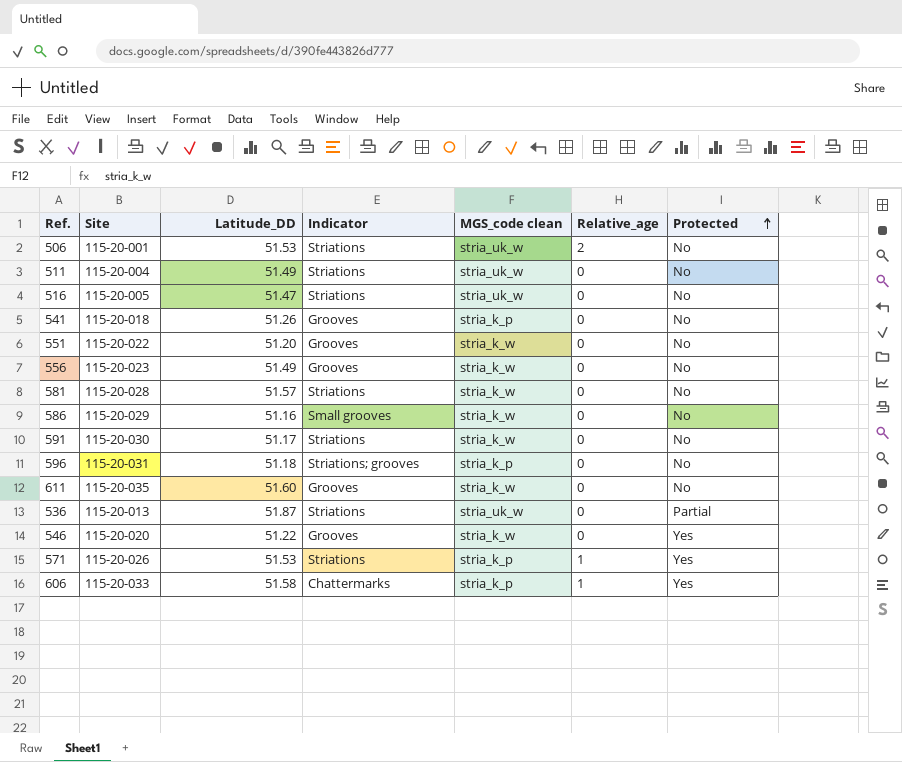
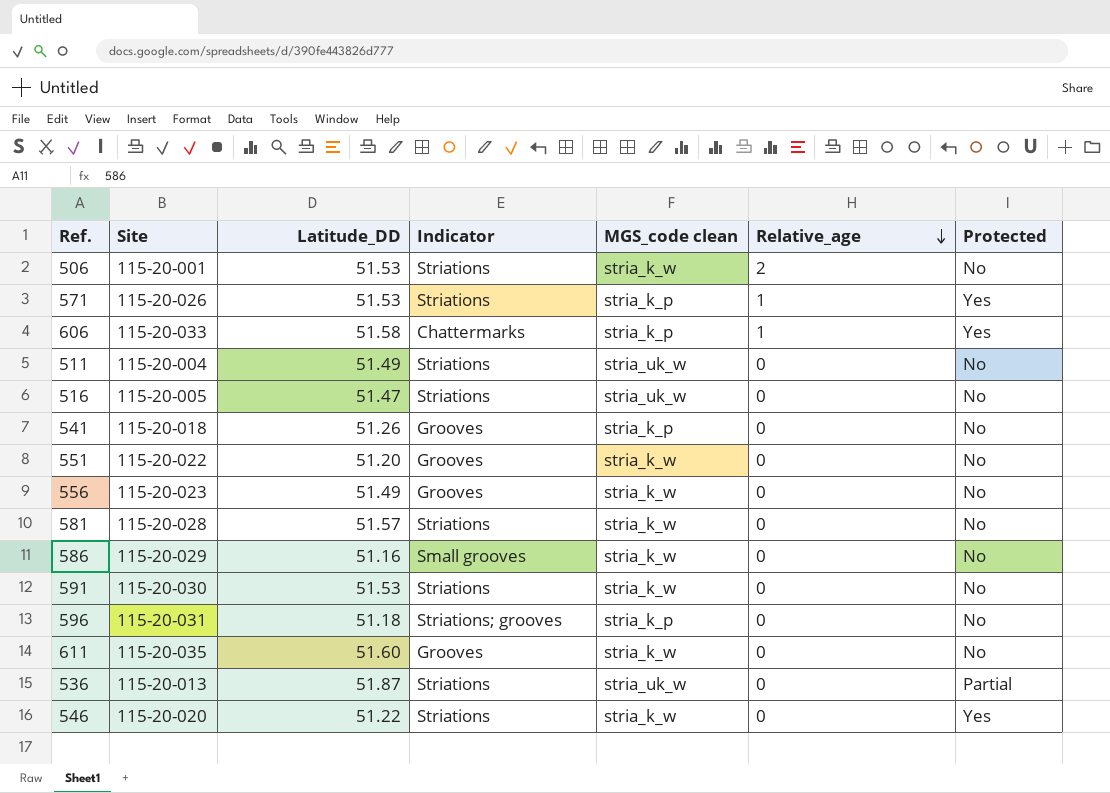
row order: Protected ascending -> Relative_age descending
506 | MGS_code clean: stria_uk_w -> stria_k_w
591 | Latitude_DD: 51.17 -> 51.53
546 | Indicator: Grooves -> Striations

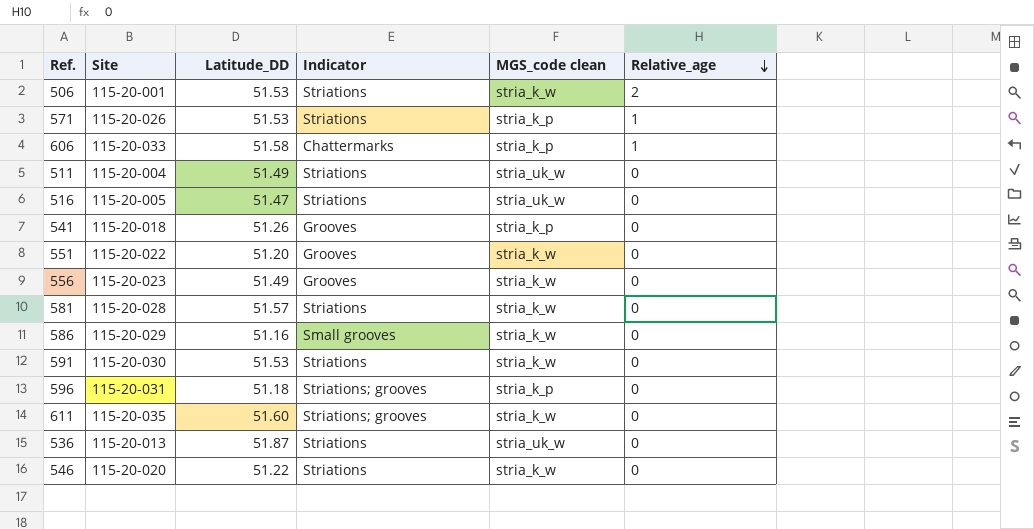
column Protected | position: 7 -> none
611 | Indicator: Grooves -> Striations; grooves

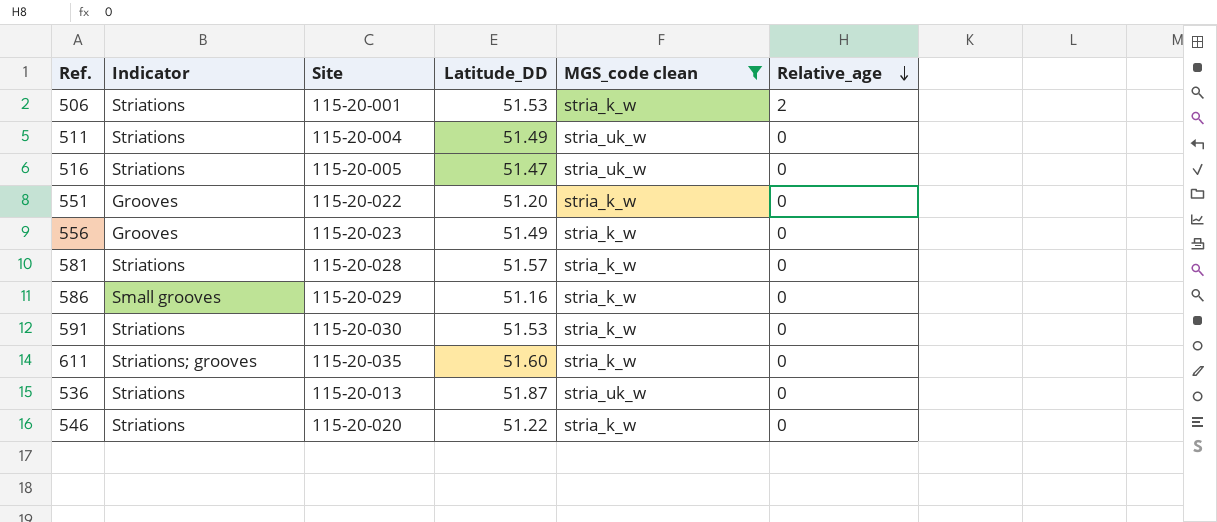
filter: none -> MGS_code clean != stria_k_p
column Indicator | position: 4 -> 2

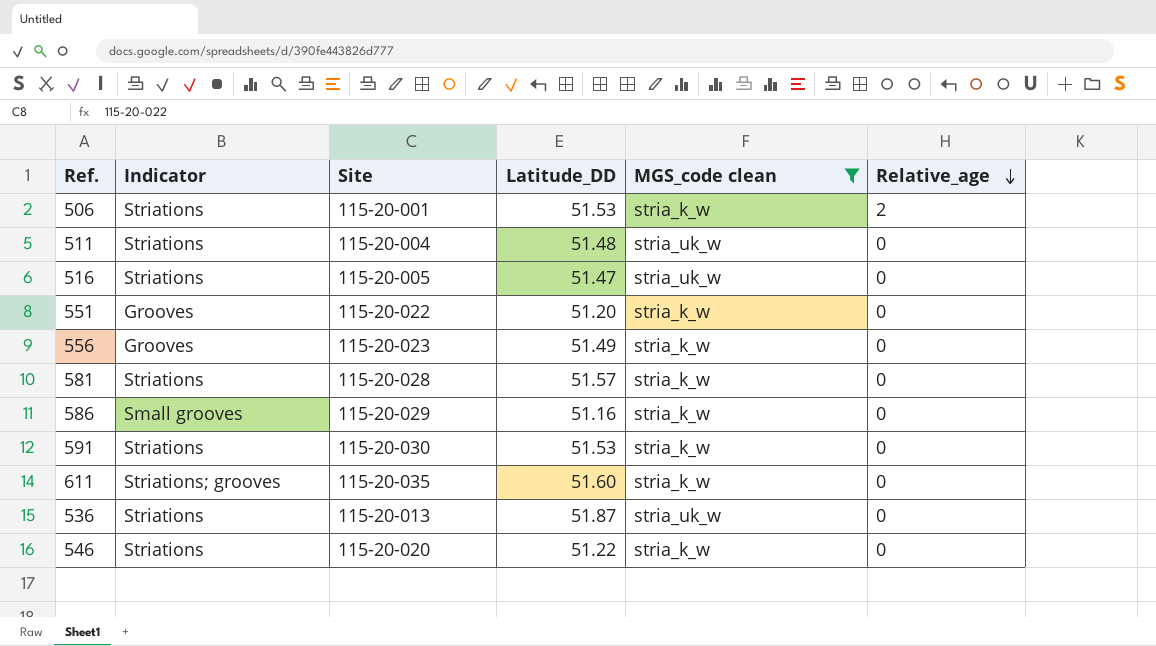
511 | Latitude_DD: 51.49 -> 51.48

